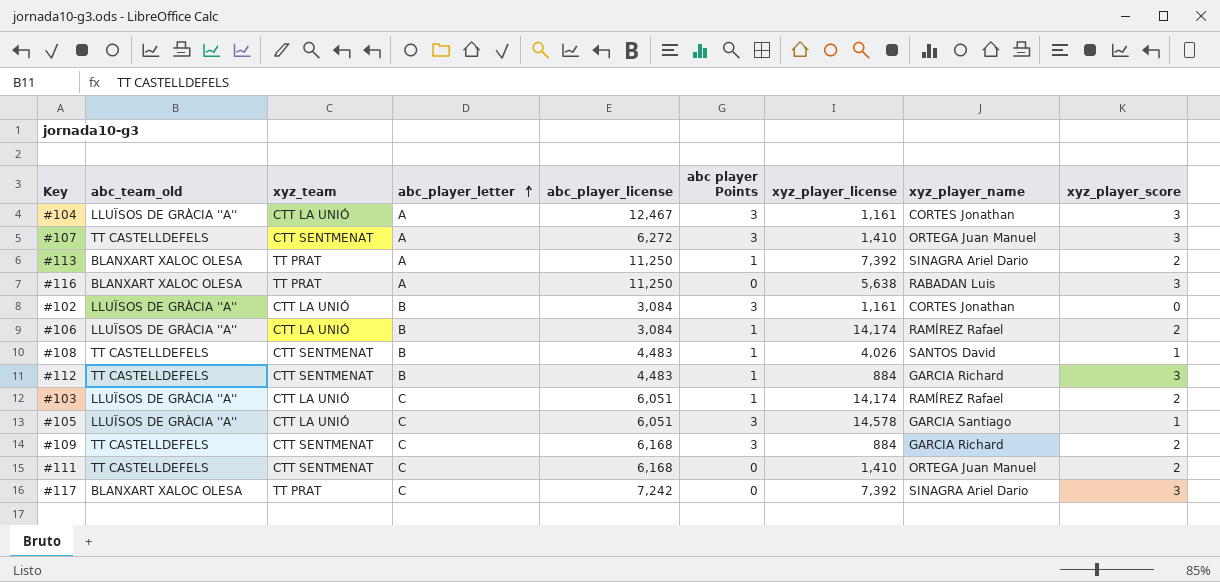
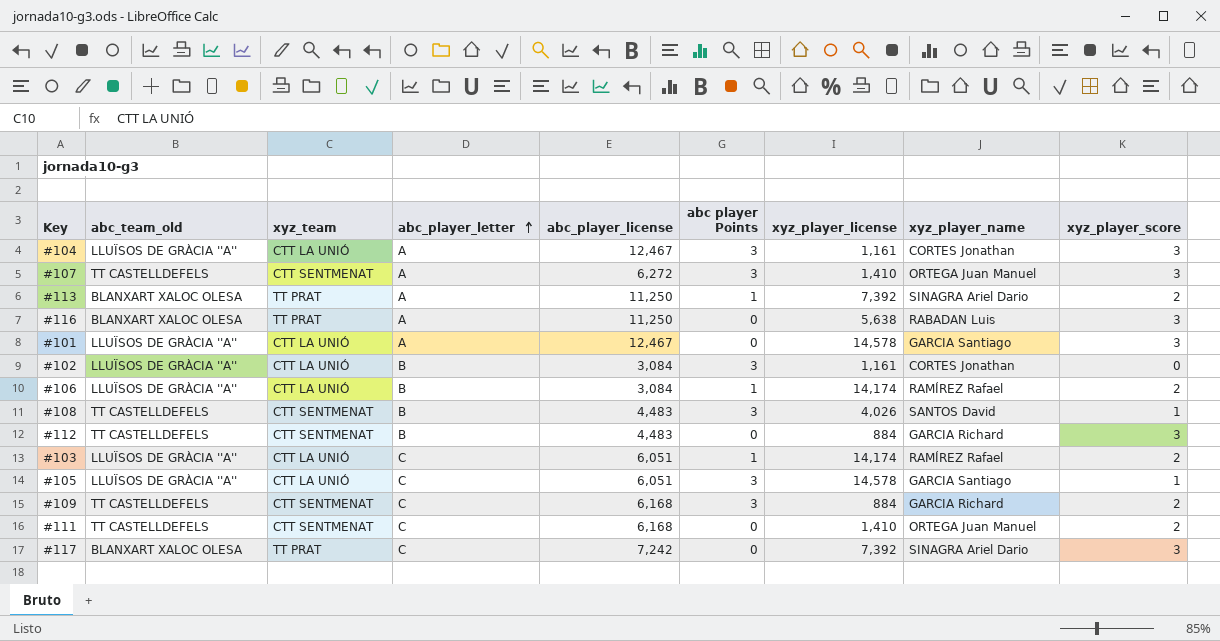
row #101: none -> LLUÏSOS DE GRÀCIA ''A'' | CTT LA UNIÓ | A | 12,467 | 0 | 14,578 | GARCIA Santiago | 3
#108 | abc player Points: 1 -> 3
#112 | abc player Points: 1 -> 0

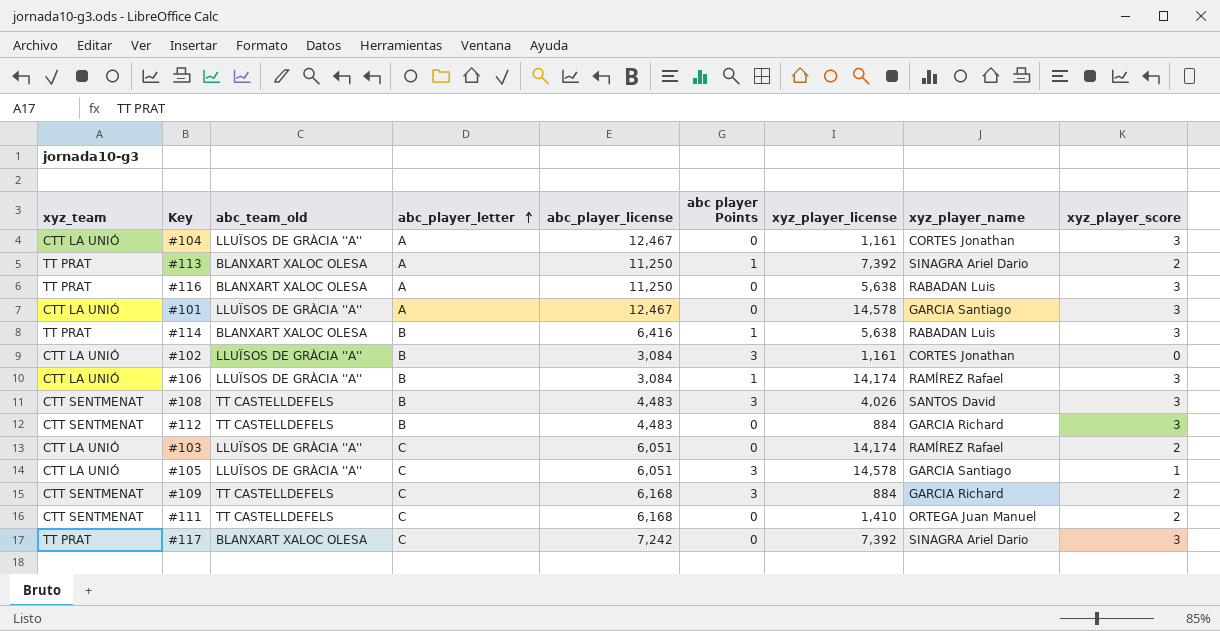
column xyz_team | position: 3 -> 1
row #107: TT CASTELLDEFELS | CTT SENTMENAT | A | 6,272 | 3 | 1,410 | ORTEGA Juan Manuel | 3 -> none
#104 | abc player Points: 3 -> 0
row #114: none -> TT PRAT | BLANXART XALOC OLESA | B | 6,416 | 1 | 5,638 | RABADAN Luis | 3
#106 | xyz_player_score: 2 -> 3
#108 | xyz_player_score: 1 -> 3
#103 | abc player Points: 1 -> 0

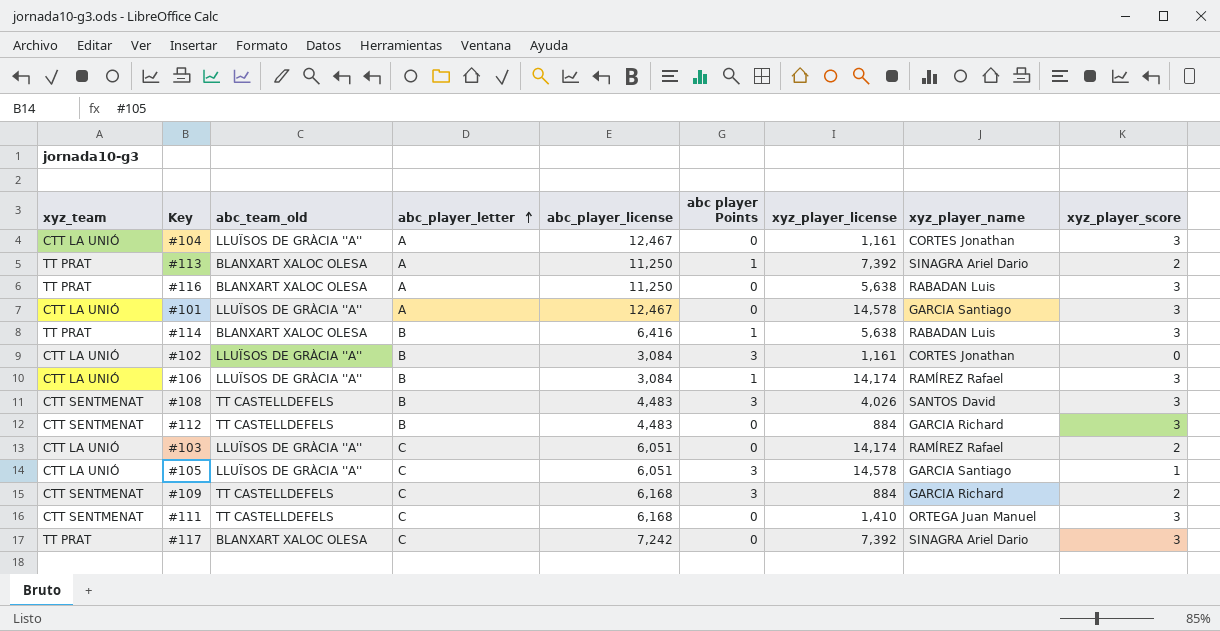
#111 | xyz_player_score: 2 -> 3

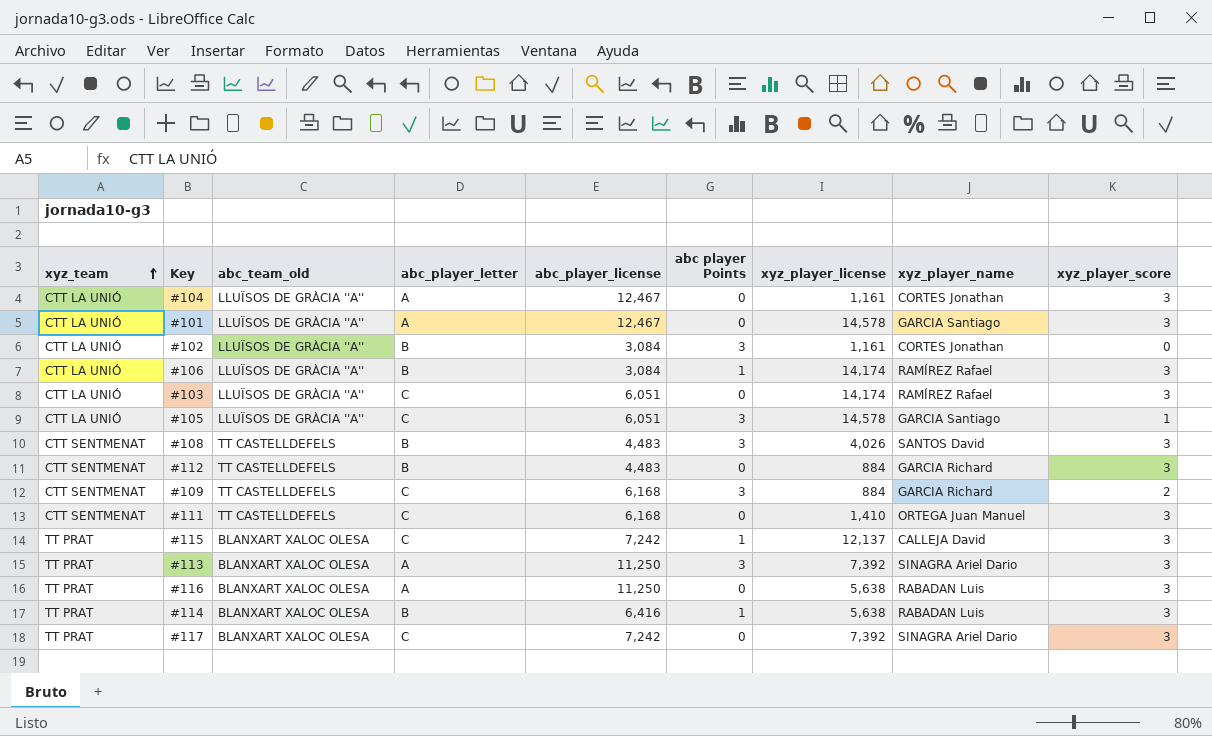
row order: abc_player_letter ascending -> xyz_team ascending
#103 | xyz_player_score: 2 -> 3
row #115: none -> TT PRAT | BLANXART XALOC OLESA | C | 7,242 | 1 | 12,137 | CALLEJA David | 3
#113 | abc player Points: 1 -> 3
#113 | xyz_player_score: 2 -> 3

